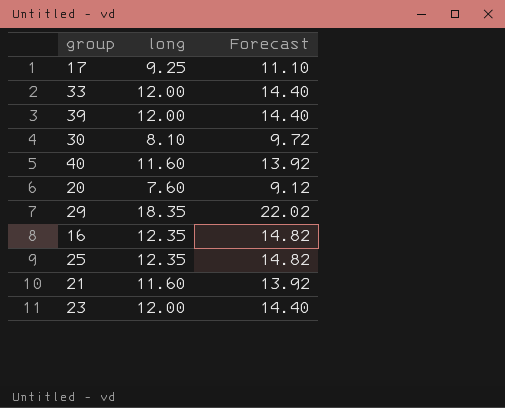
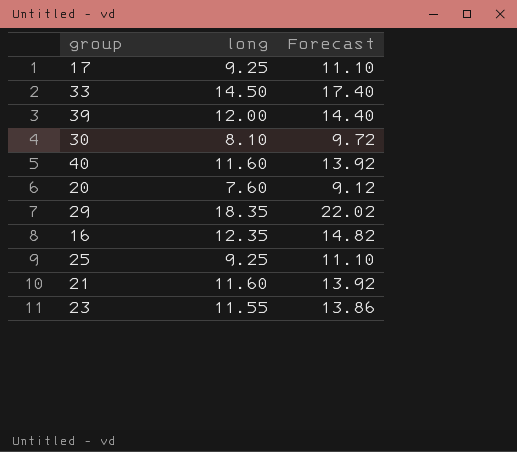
33 | long: 12.00 -> 14.50
33 | Forecast: 14.40 -> 17.40
25 | long: 12.35 -> 9.25
25 | Forecast: 14.82 -> 11.10
23 | long: 12.00 -> 11.55
23 | Forecast: 14.40 -> 13.86

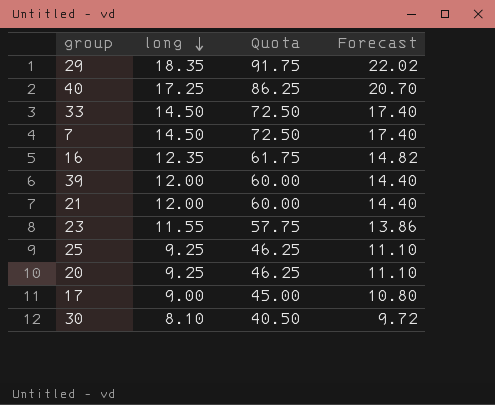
row order: none -> long descending
column Quota | formula: none -> [long] * 5
40 | long: 11.60 -> 17.25
40 | Forecast: 13.92 -> 20.70
row 7: none -> 14.50 | 72.50 | 17.40
21 | long: 11.60 -> 12.00
21 | Forecast: 13.92 -> 14.40
20 | long: 7.60 -> 9.25
20 | Forecast: 9.12 -> 11.10
17 | long: 9.25 -> 9.00
17 | Forecast: 11.10 -> 10.80

